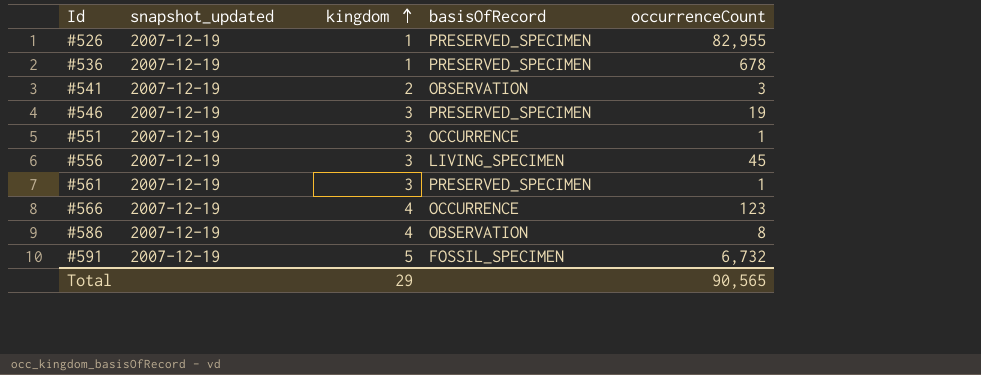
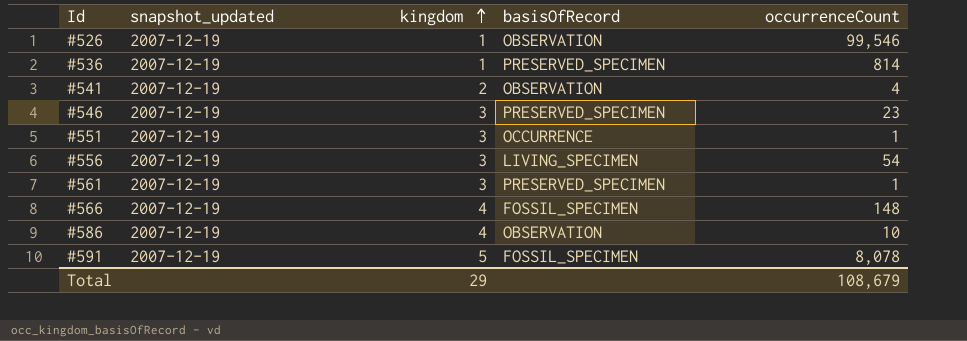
#526 | basisOfRecord: PRESERVED_SPECIMEN -> OBSERVATION
#526 | occurrenceCount: 82,955 -> 99,546
#536 | occurrenceCount: 678 -> 814
#541 | occurrenceCount: 3 -> 4
#546 | occurrenceCount: 19 -> 23
#556 | occurrenceCount: 45 -> 54
#566 | basisOfRecord: OCCURRENCE -> FOSSIL_SPECIMEN
#566 | occurrenceCount: 123 -> 148
#586 | occurrenceCount: 8 -> 10
#591 | occurrenceCount: 6,732 -> 8,078
Total | occurrenceCount: 90,565 -> 108,679

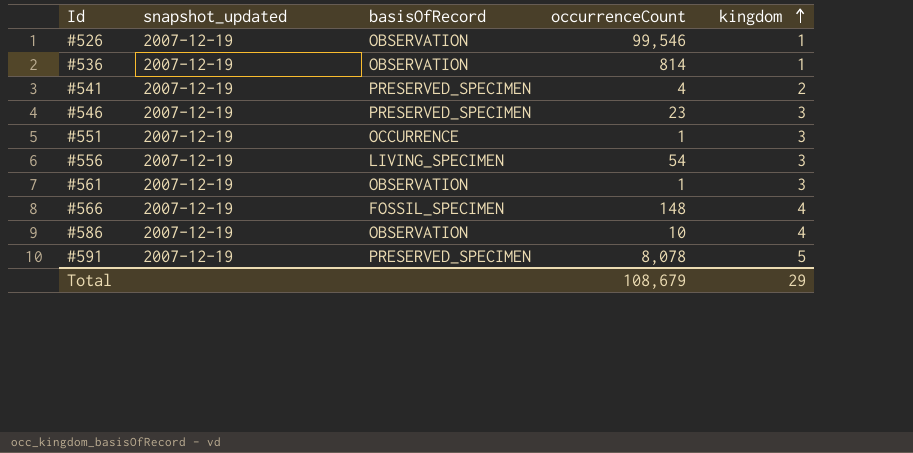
column kingdom | position: 3 -> 5
#536 | basisOfRecord: PRESERVED_SPECIMEN -> OBSERVATION
#541 | basisOfRecord: OBSERVATION -> PRESERVED_SPECIMEN
#561 | basisOfRecord: PRESERVED_SPECIMEN -> OBSERVATION
#591 | basisOfRecord: FOSSIL_SPECIMEN -> PRESERVED_SPECIMEN

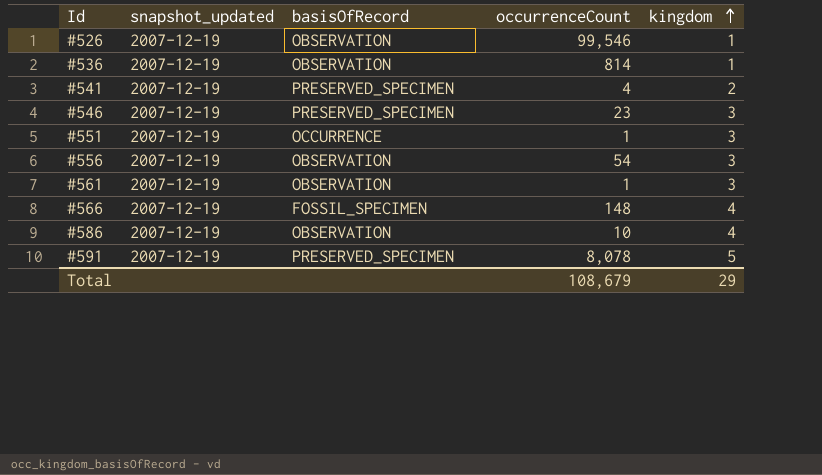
#556 | basisOfRecord: LIVING_SPECIMEN -> OBSERVATION

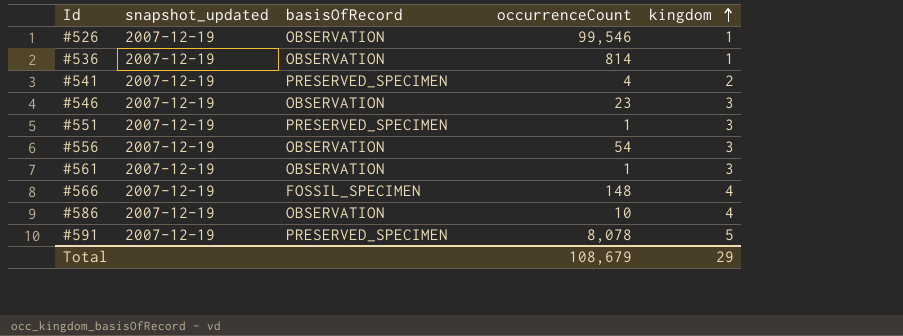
#546 | basisOfRecord: PRESERVED_SPECIMEN -> OBSERVATION
#551 | basisOfRecord: OCCURRENCE -> PRESERVED_SPECIMEN

